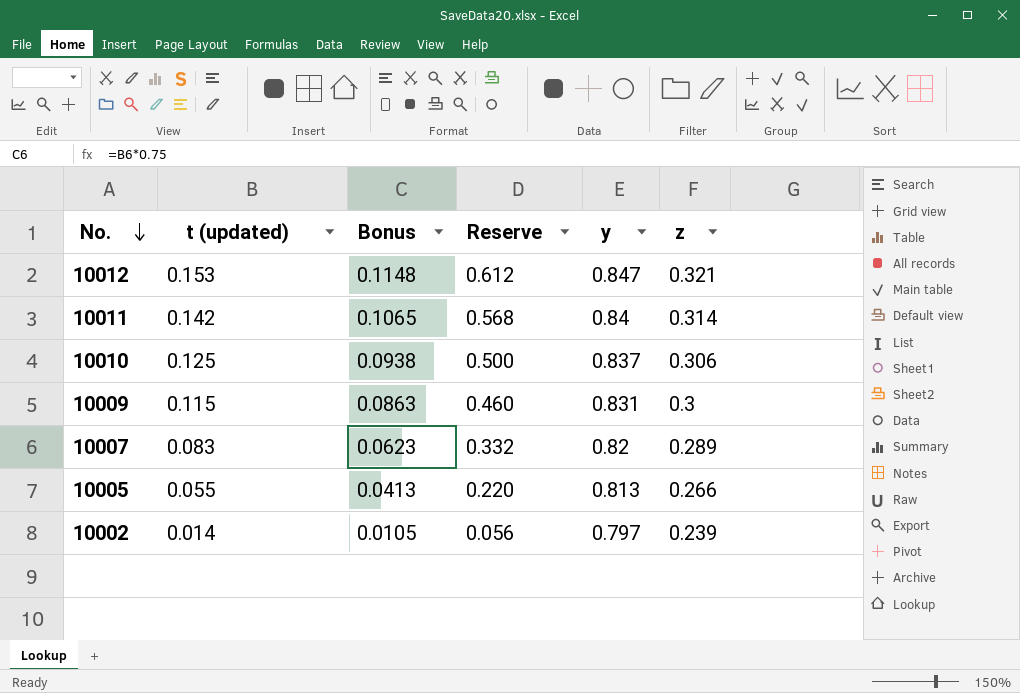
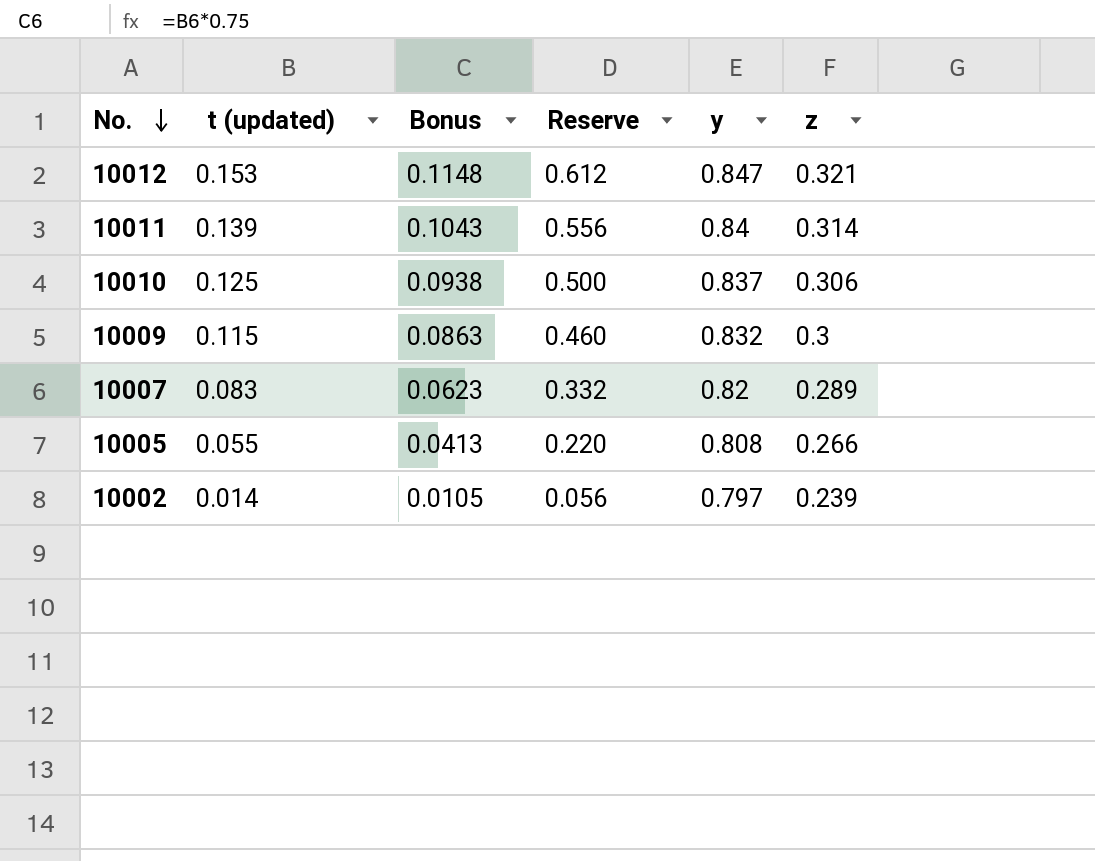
10011 | t (updated): 0.142 -> 0.139
10011 | Bonus: 0.1065 -> 0.1043
10011 | Reserve: 0.568 -> 0.556
10009 | y: 0.831 -> 0.832
10005 | y: 0.813 -> 0.808

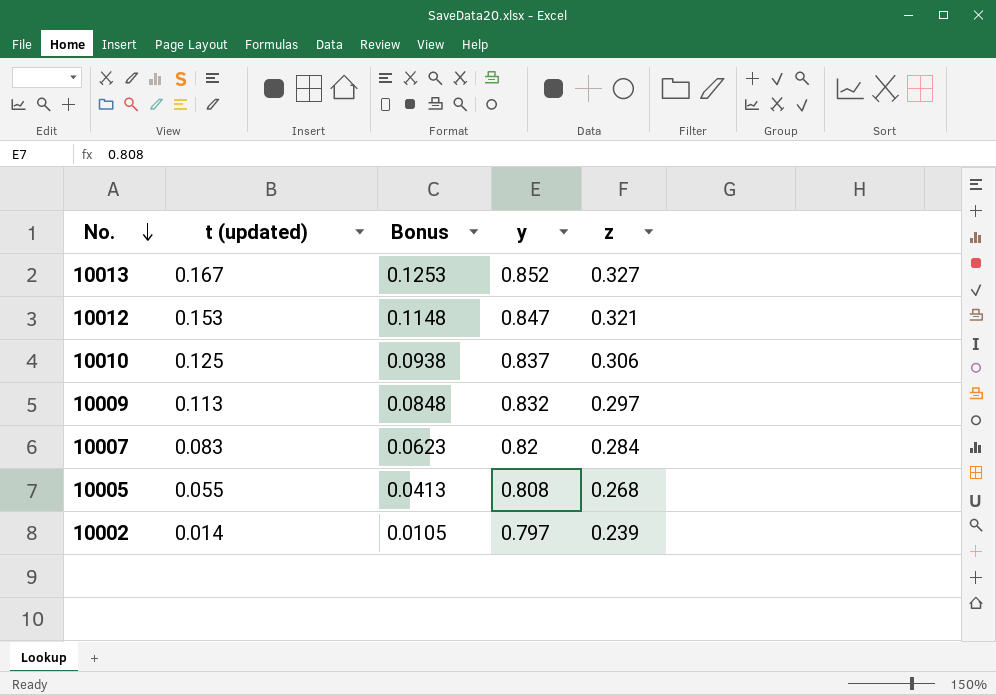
column Reserve | formula: [t (updated)] * 4 -> none
row 10011: 0.139 | 0.1043 | 0.556 | 0.84 | 0.314 -> none
row 10013: none -> 0.167 | 0.1253 | 0.852 | 0.327
10009 | t (updated): 0.115 -> 0.113
10009 | Bonus: 0.0863 -> 0.0848
10009 | z: 0.3 -> 0.297
10007 | z: 0.289 -> 0.284
10005 | z: 0.266 -> 0.268

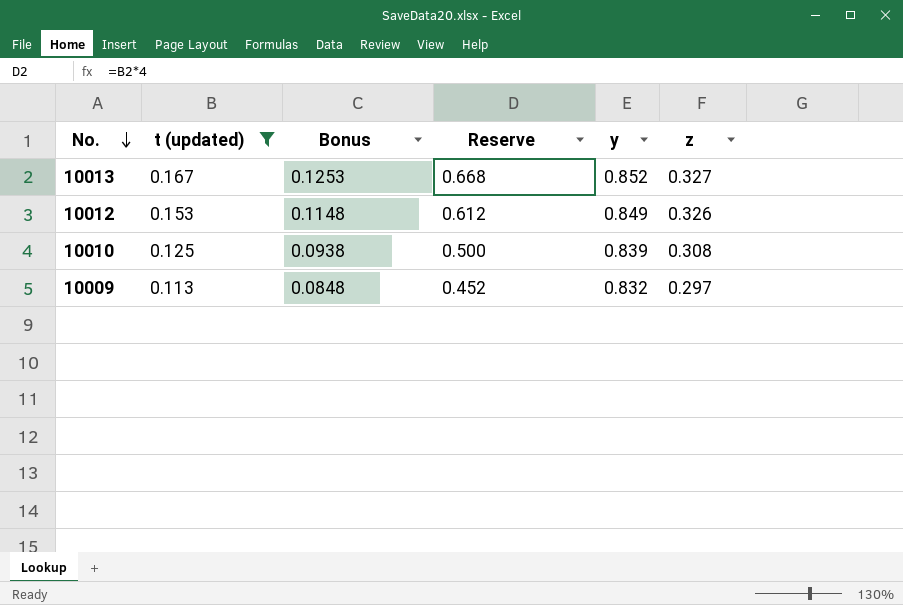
filter: none -> t (updated) >= 0.113
column Reserve | formula: none -> [t (updated)] * 4
10012 | y: 0.847 -> 0.849
10012 | z: 0.321 -> 0.326
10010 | y: 0.837 -> 0.839
10010 | z: 0.306 -> 0.308

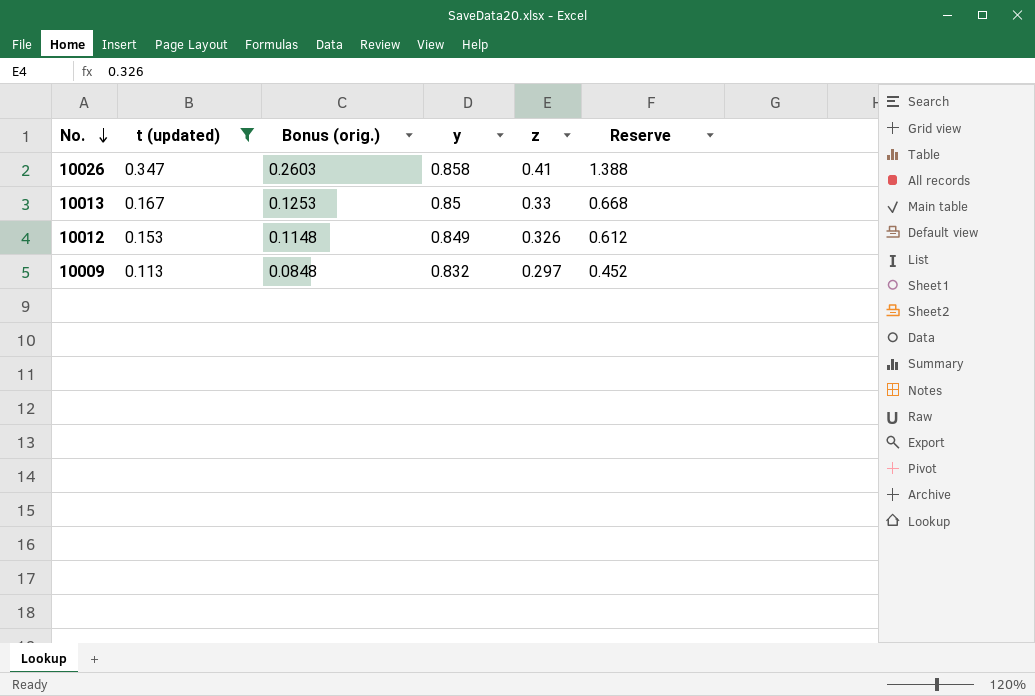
column name: Bonus -> Bonus (orig.)
column Reserve | position: 4 -> 6
row 10010: 0.125 | 0.0938 | 0.500 | 0.839 | 0.308 -> none
row 10026: none -> 0.347 | 0.2603 | 0.858 | 0.41 | 1.388
10013 | y: 0.852 -> 0.85
10013 | z: 0.327 -> 0.33

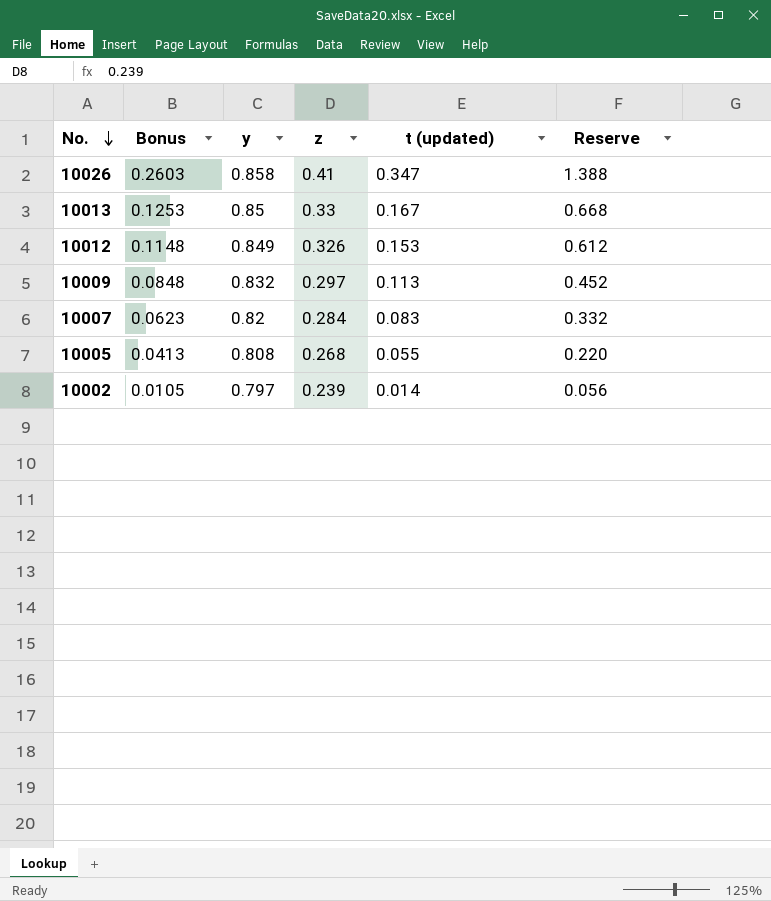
filter: t (updated) >= 0.113 -> none
column name: Bonus (orig.) -> Bonus
column t (updated) | position: 2 -> 5

